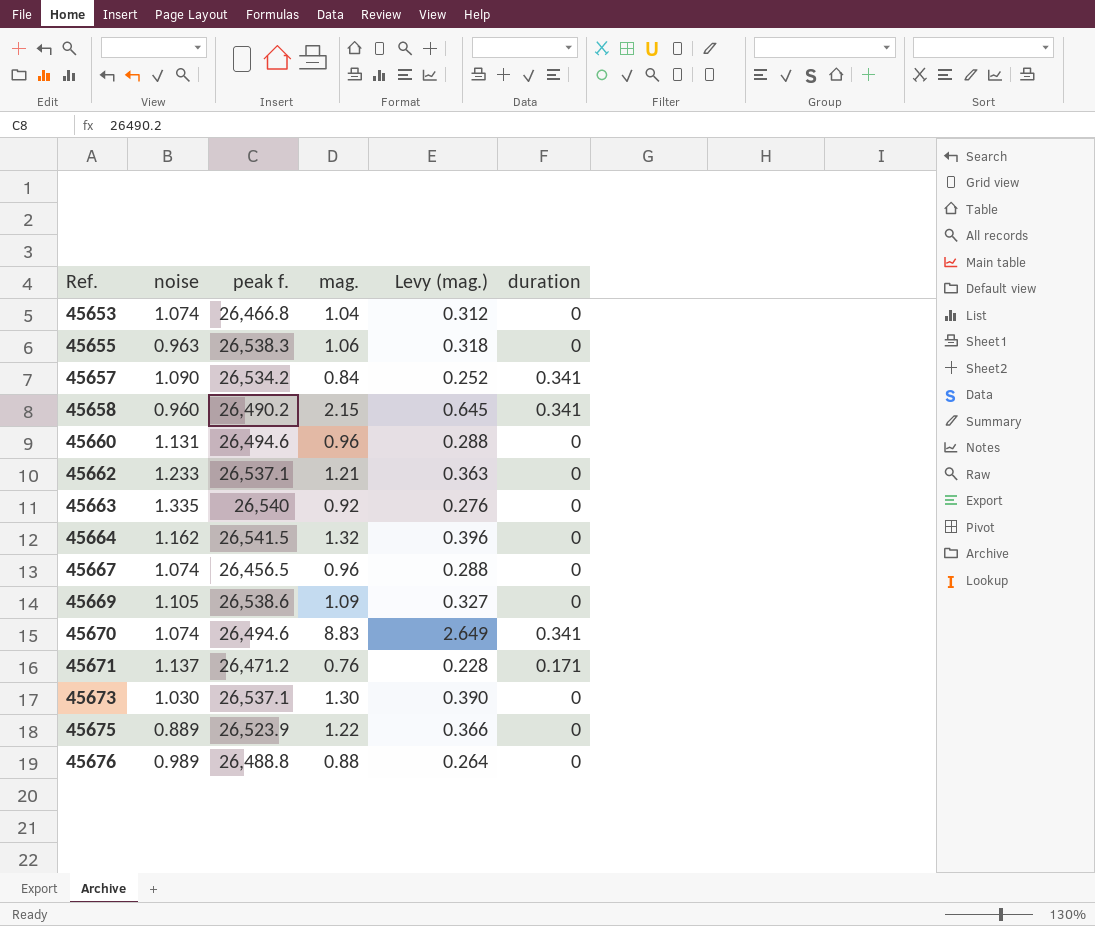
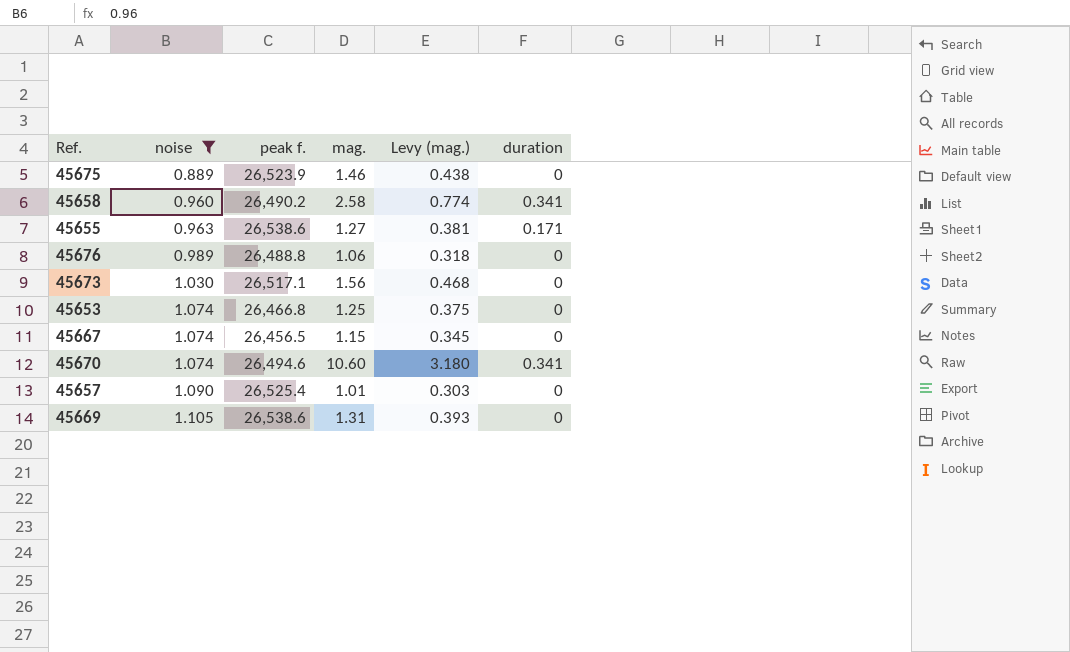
filter: none -> noise <= 1.105
row order: Ref. ascending -> noise ascending
45675 | mag.: 1.22 -> 1.46
45675 | Levy (mag.): 0.366 -> 0.438
45658 | mag.: 2.15 -> 2.58
45658 | Levy (mag.): 0.645 -> 0.774
45655 | peak f.: 26,538.3 -> 26,538.6
45655 | mag.: 1.06 -> 1.27
45655 | Levy (mag.): 0.318 -> 0.381
45655 | duration: 0 -> 0.171
45676 | mag.: 0.88 -> 1.06
45676 | Levy (mag.): 0.264 -> 0.318
45673 | peak f.: 26,537.1 -> 26,517.1
45673 | mag.: 1.30 -> 1.56
45673 | Levy (mag.): 0.390 -> 0.468
45653 | mag.: 1.04 -> 1.25
45653 | Levy (mag.): 0.312 -> 0.375
45667 | mag.: 0.96 -> 1.15
45667 | Levy (mag.): 0.288 -> 0.345
45670 | mag.: 8.83 -> 10.60
45670 | Levy (mag.): 2.649 -> 3.180
45657 | peak f.: 26,534.2 -> 26,525.4
45657 | mag.: 0.84 -> 1.01
45657 | Levy (mag.): 0.252 -> 0.303
45657 | duration: 0.341 -> 0
45669 | mag.: 1.09 -> 1.31
45669 | Levy (mag.): 0.327 -> 0.393

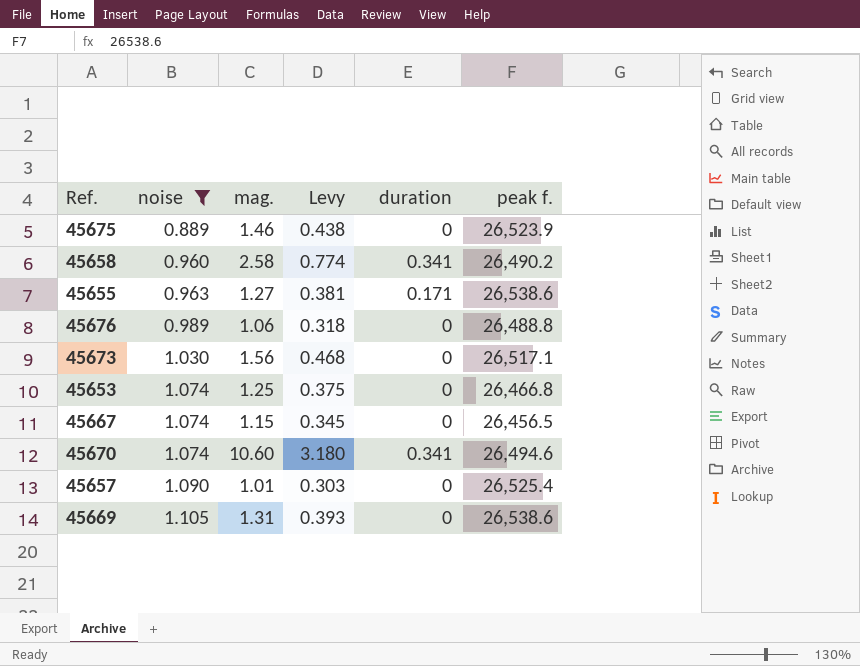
column name: Levy (mag.) -> Levy
column peak f. | position: 3 -> 6

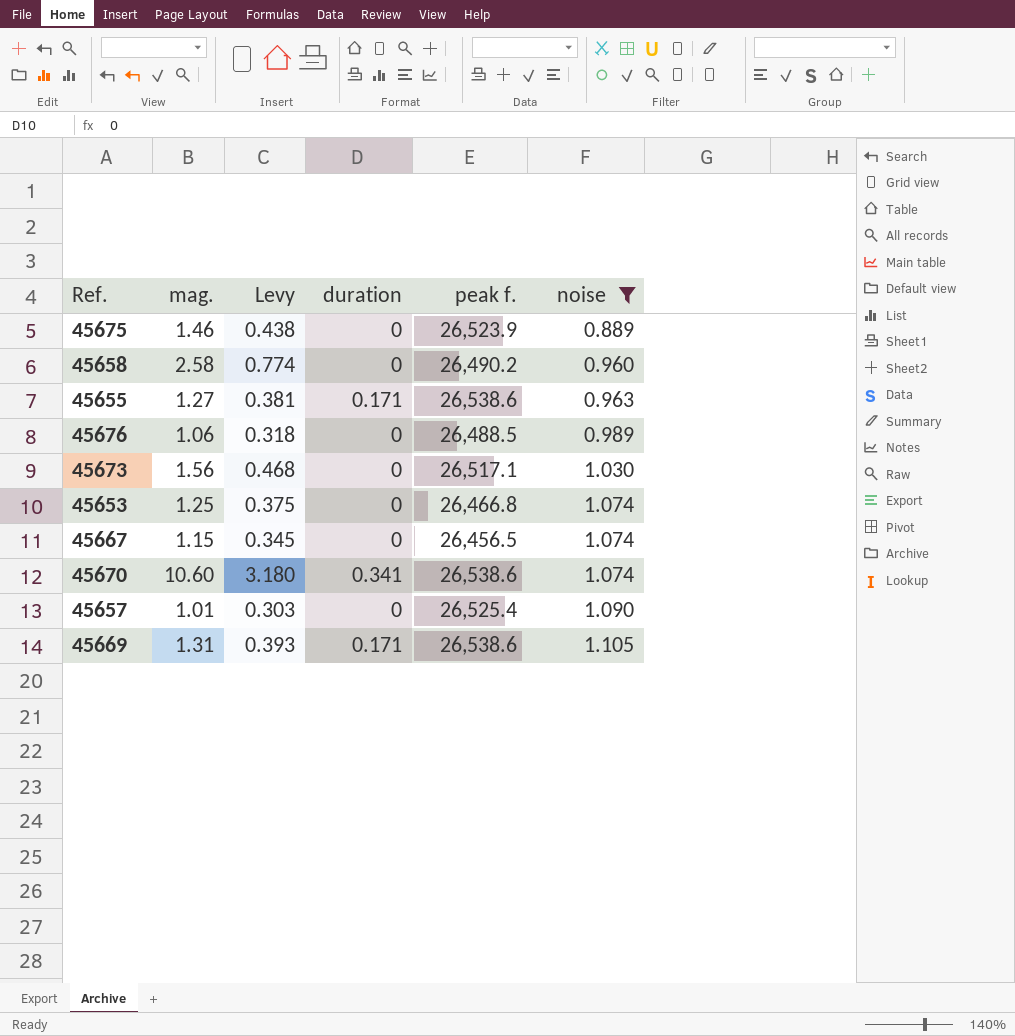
column noise | position: 2 -> 6
45658 | duration: 0.341 -> 0
45676 | peak f.: 26,488.8 -> 26,488.5
45670 | peak f.: 26,494.6 -> 26,538.6
45669 | duration: 0 -> 0.171

